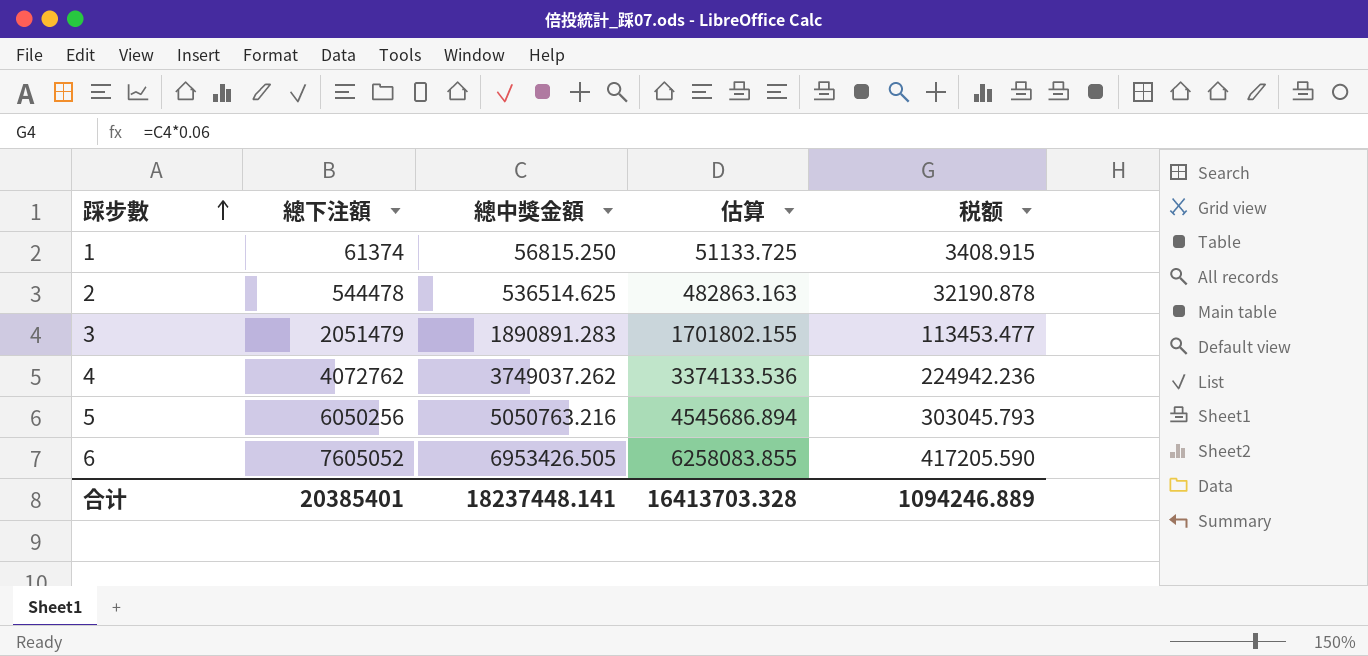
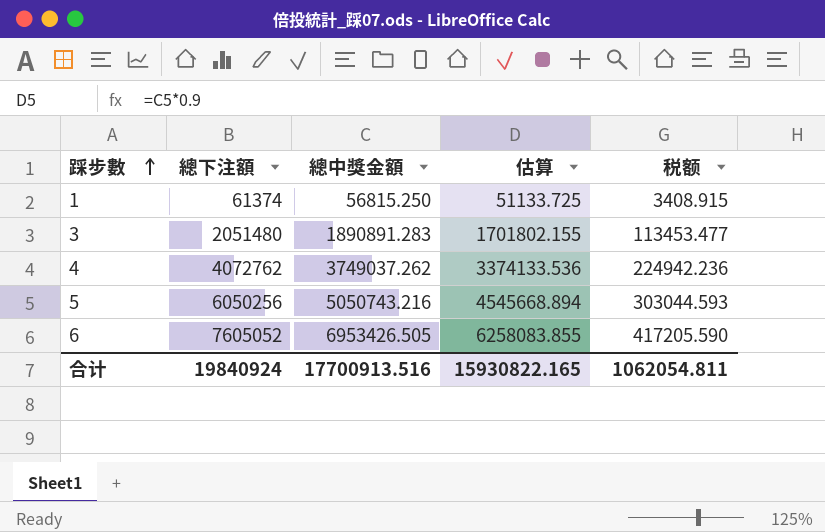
row 2: 544478 | 536514.625 | 482863.163 | 32190.878 -> none
3 | 總下注額: 2051479 -> 2051480
5 | 總中獎金額: 5050763.216 -> 5050743.216
5 | 估算: 4545686.894 -> 4545668.894
5 | 税额: 303045.793 -> 303044.593
合计 | 總下注額: 20385401 -> 19840924
合计 | 總中獎金額: 18237448.141 -> 17700913.516
合计 | 估算: 16413703.328 -> 15930822.165
合计 | 税额: 1094246.889 -> 1062054.811

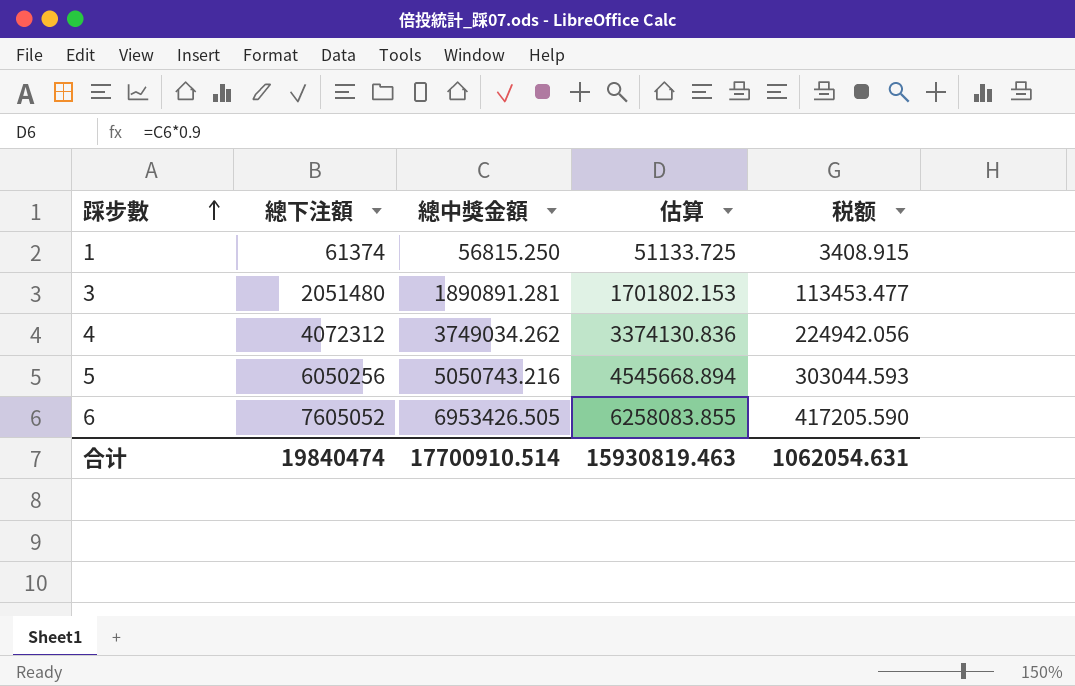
3 | 總中獎金額: 1890891.283 -> 1890891.281
3 | 估算: 1701802.155 -> 1701802.153
4 | 總下注額: 4072762 -> 4072312
4 | 總中獎金額: 3749037.262 -> 3749034.262
4 | 估算: 3374133.536 -> 3374130.836
4 | 税额: 224942.236 -> 224942.056
合计 | 總下注額: 19840924 -> 19840474
合计 | 總中獎金額: 17700913.516 -> 17700910.514
合计 | 估算: 15930822.165 -> 15930819.463
合计 | 税额: 1062054.811 -> 1062054.631

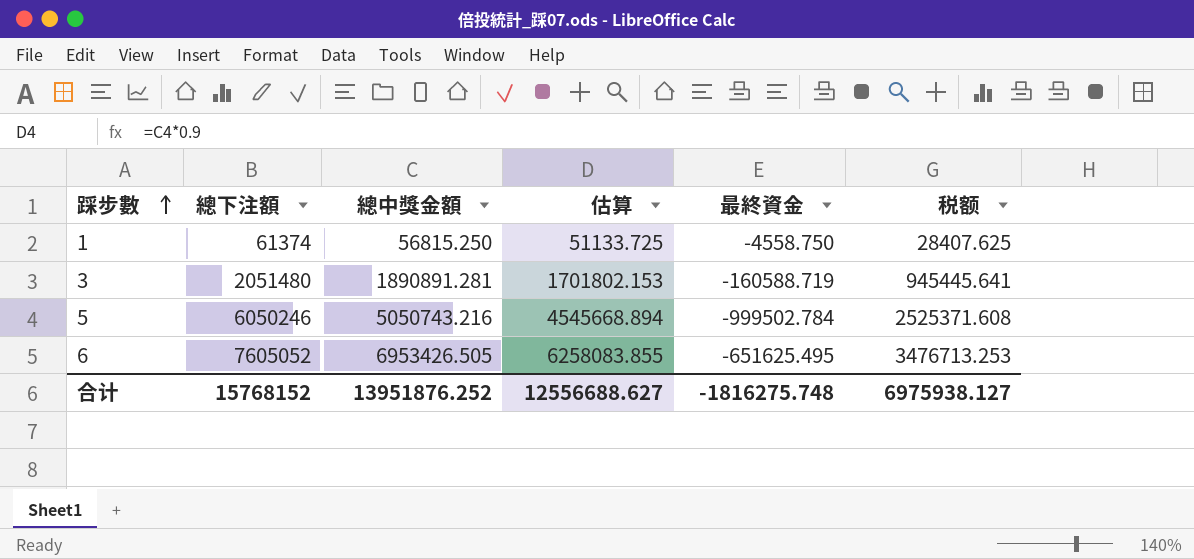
column 最終資金 | formula: none -> [總中獎金額] - [總下注額]
column 税额 | formula: [總中獎金額] * 0.06 -> [總中獎金額] * 0.5
row 4: 4072312 | 3749034.262 | 3374130.836 | 224942.056 -> none
5 | 總下注額: 6050256 -> 6050246
合计 | 總下注額: 19840474 -> 15768152
合计 | 總中獎金額: 17700910.514 -> 13951876.252
合计 | 估算: 15930819.463 -> 12556688.627
合计 | 税额: 1062054.631 -> 6975938.127

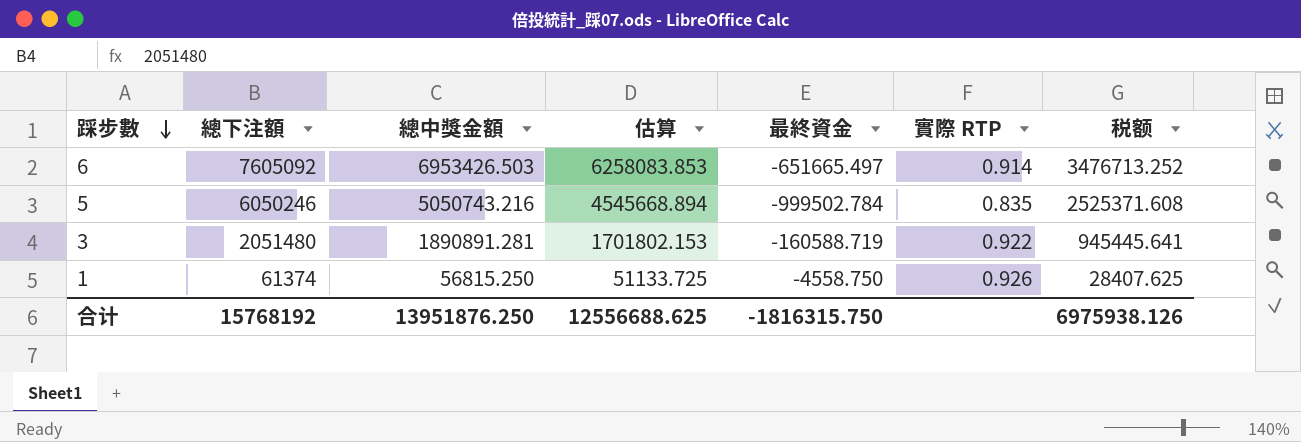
row order: 踩步數 ascending -> 踩步數 descending
column 實際 RTP | formula: none -> [總中獎金額] / [總下注額]
6 | 總下注額: 7605052 -> 7605092
6 | 總中獎金額: 6953426.505 -> 6953426.503
6 | 估算: 6258083.855 -> 6258083.853
6 | 最終資金: -651625.495 -> -651665.497
6 | 税额: 3476713.253 -> 3476713.252
合计 | 總下注額: 15768152 -> 15768192
合计 | 總中獎金額: 13951876.252 -> 13951876.250
合计 | 估算: 12556688.627 -> 12556688.625
合计 | 最終資金: -1816275.748 -> -1816315.750
合计 | 税额: 6975938.127 -> 6975938.126

